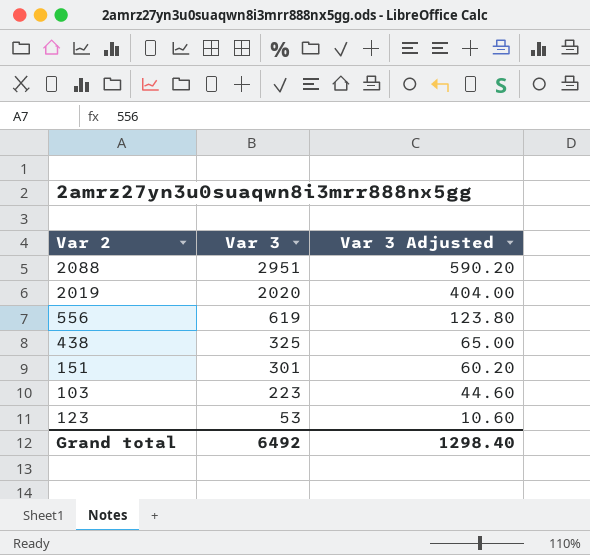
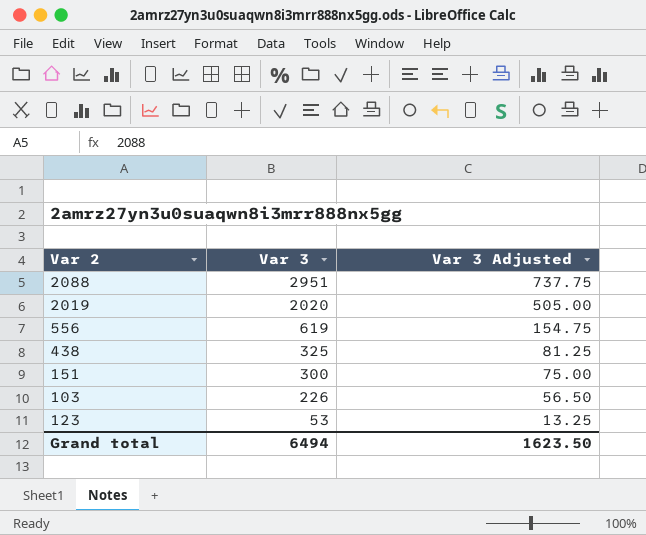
column Var 3 Adjusted | formula: [Var 3] * 0.2 -> [Var 3] * 0.25
151 | Var 3: 301 -> 300
103 | Var 3: 223 -> 226
Grand total | Var 3: 6492 -> 6494
Grand total | Var 3 Adjusted: 1298.40 -> 1623.50

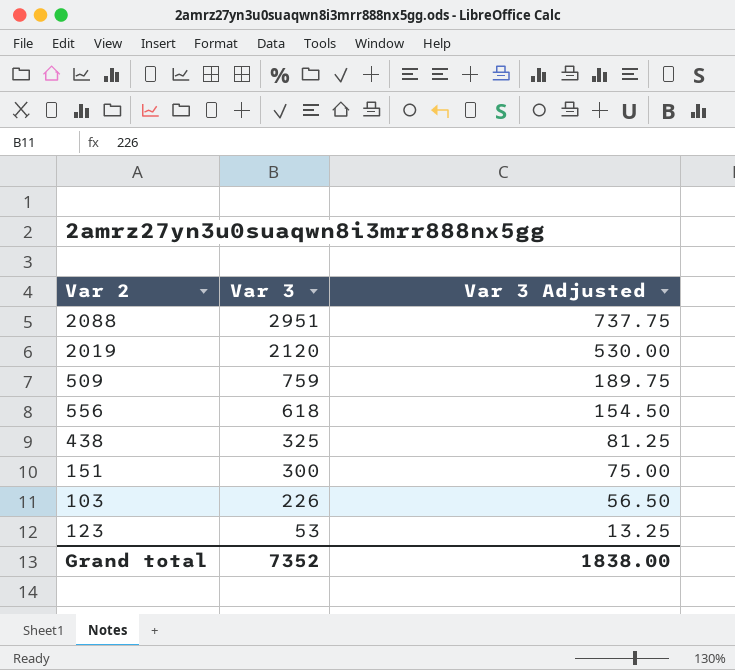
2019 | Var 3: 2020 -> 2120
2019 | Var 3 Adjusted: 505.00 -> 530.00
row 509: none -> 759 | 189.75
556 | Var 3: 619 -> 618
556 | Var 3 Adjusted: 154.75 -> 154.50
Grand total | Var 3: 6494 -> 7352
Grand total | Var 3 Adjusted: 1623.50 -> 1838.00

